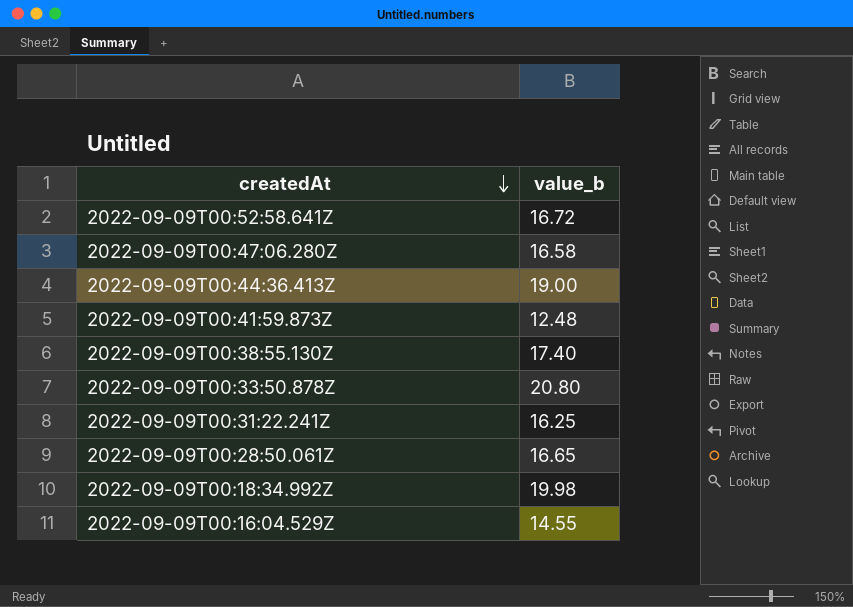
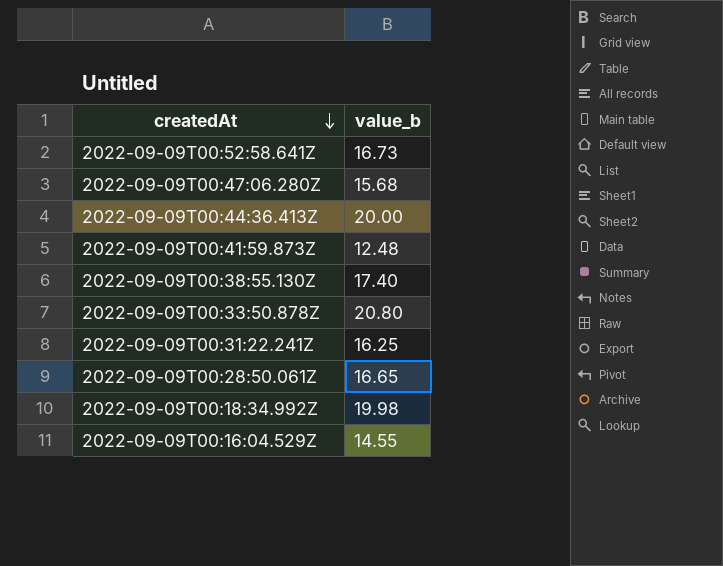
2022-09-09T00:52:58.641Z | value_b: 16.72 -> 16.73
2022-09-09T00:47:06.280Z | value_b: 16.58 -> 15.68
2022-09-09T00:44:36.413Z | value_b: 19.00 -> 20.00

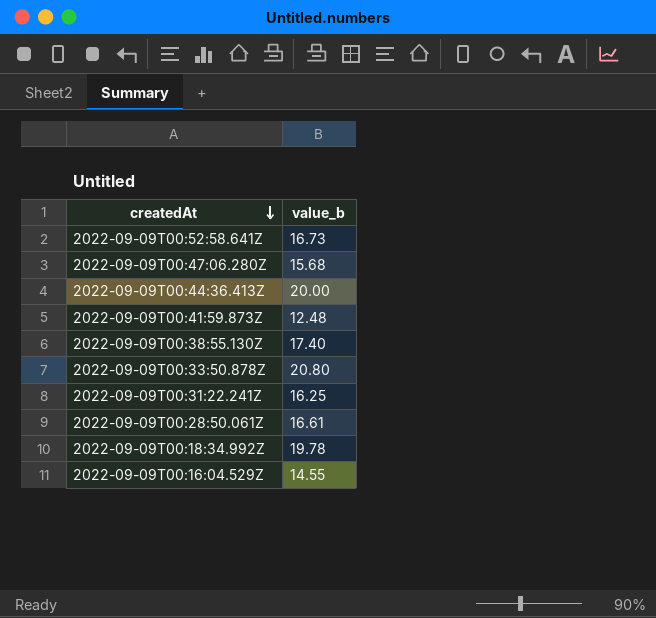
2022-09-09T00:28:50.061Z | value_b: 16.65 -> 16.61
2022-09-09T00:18:34.992Z | value_b: 19.98 -> 19.78

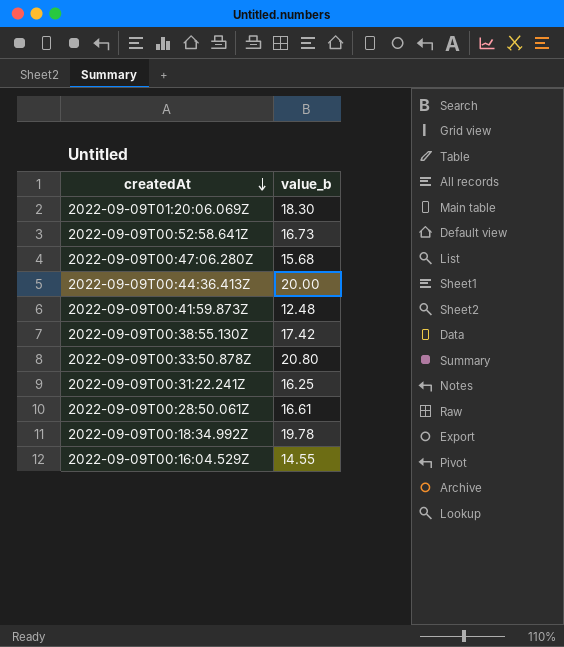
row 2022-09-09T01:20:06.069Z: none -> 18.30
2022-09-09T00:38:55.130Z | value_b: 17.40 -> 17.42

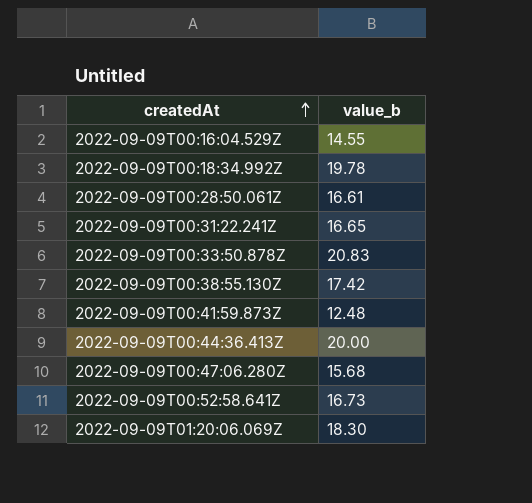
row order: createdAt descending -> createdAt ascending
2022-09-09T00:31:22.241Z | value_b: 16.25 -> 16.65
2022-09-09T00:33:50.878Z | value_b: 20.80 -> 20.83

